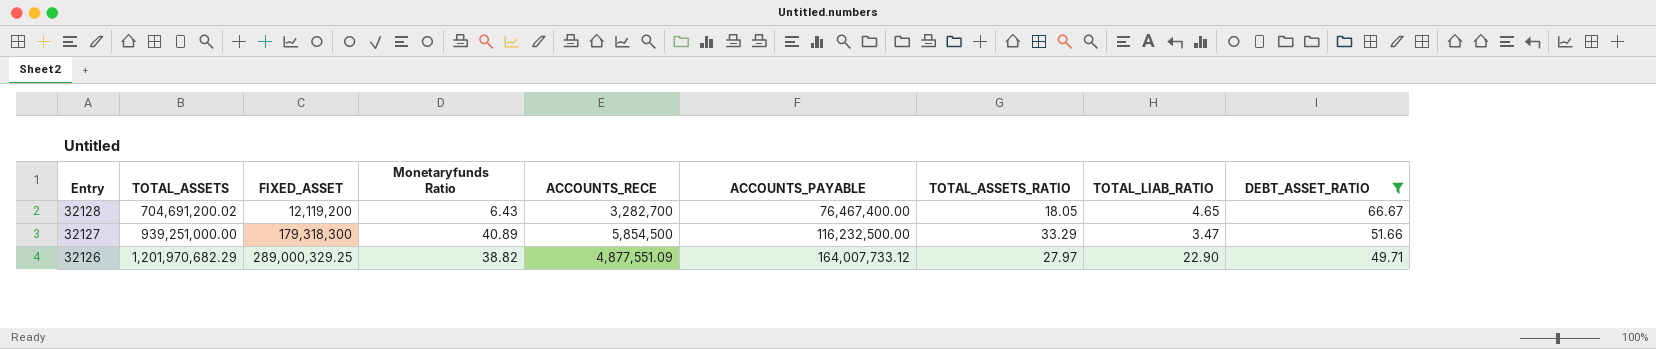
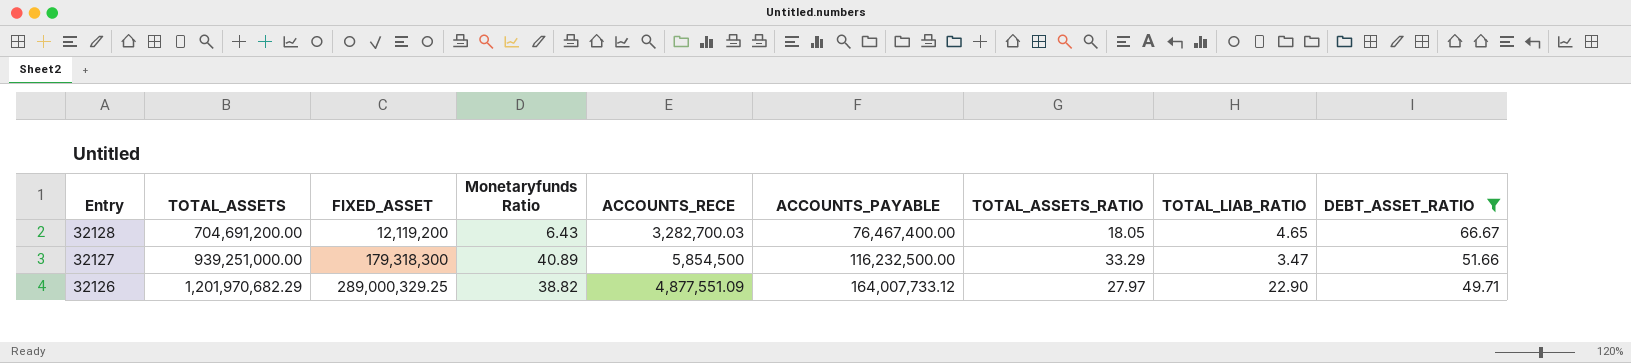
32128 | TOTAL_ASSETS: 704,691,200.02 -> 704,691,200.00
32128 | ACCOUNTS_RECE: 3,282,700 -> 3,282,700.03

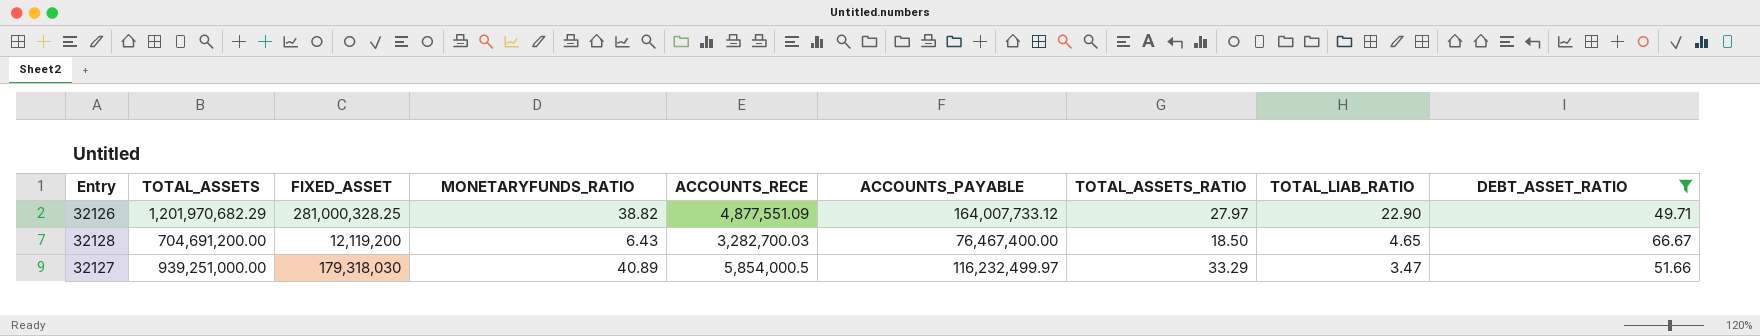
row order: Entry descending -> TOTAL_LIAB_RATIO descending
column name: Monetaryfunds Ratio -> MONETARYFUNDS_RATIO
32126 | FIXED_ASSET: 289,000,329.25 -> 281,000,328.25
32128 | TOTAL_ASSETS_RATIO: 18.05 -> 18.50
32127 | FIXED_ASSET: 179,318,300 -> 179,318,030
32127 | ACCOUNTS_RECE: 5,854,500 -> 5,854,000.5
32127 | ACCOUNTS_PAYABLE: 116,232,500.00 -> 116,232,499.97

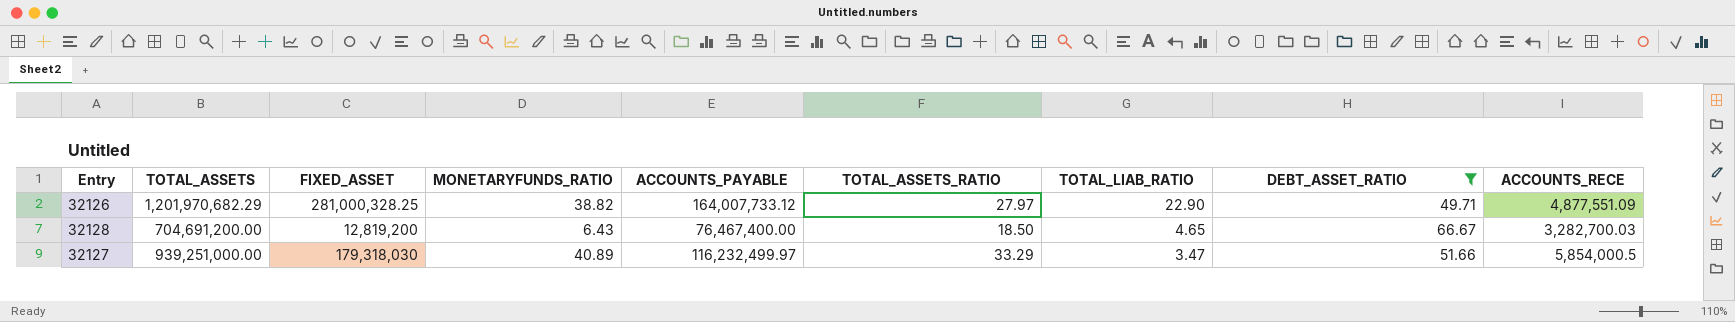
column ACCOUNTS_RECE | position: 5 -> 9
32128 | FIXED_ASSET: 12,119,200 -> 12,819,200

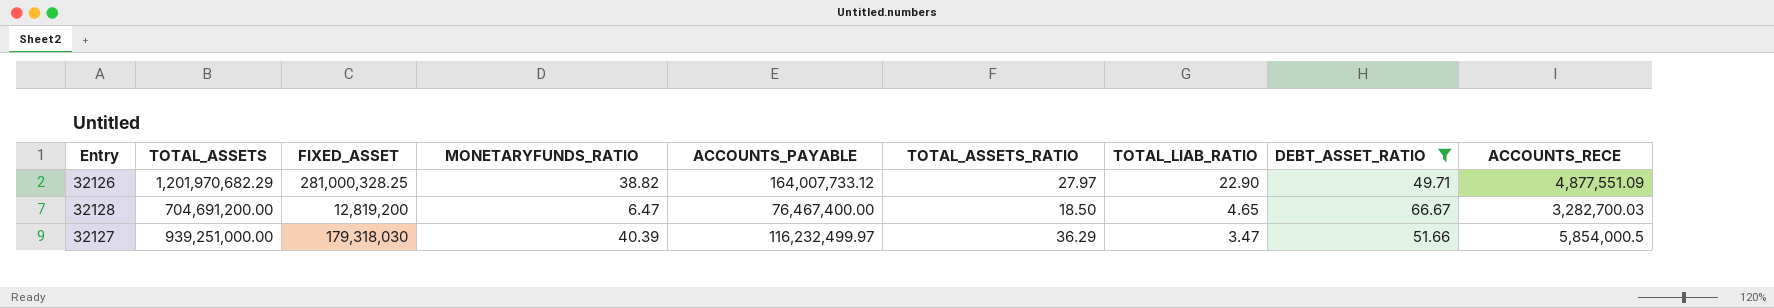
32128 | MONETARYFUNDS_RATIO: 6.43 -> 6.47
32127 | MONETARYFUNDS_RATIO: 40.89 -> 40.39
32127 | TOTAL_ASSETS_RATIO: 33.29 -> 36.29

